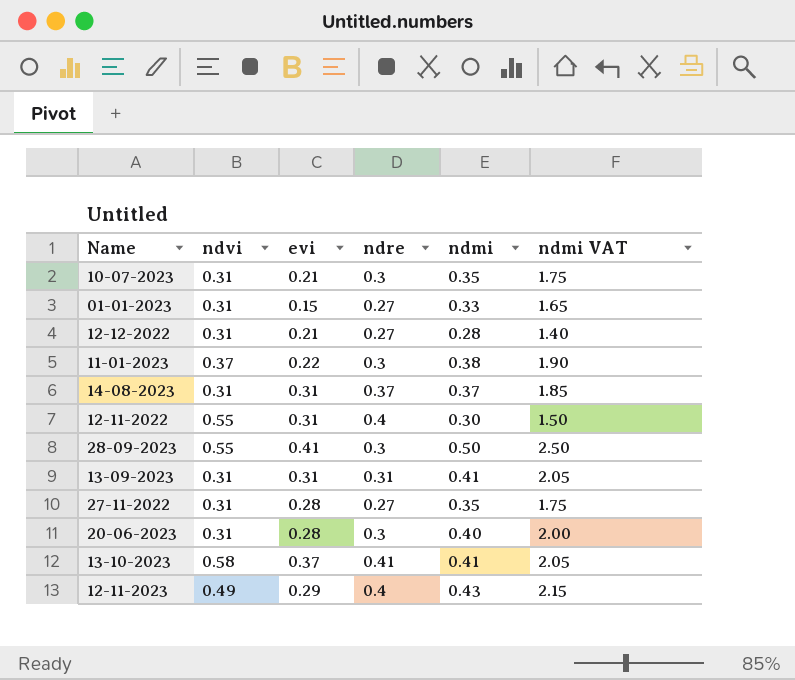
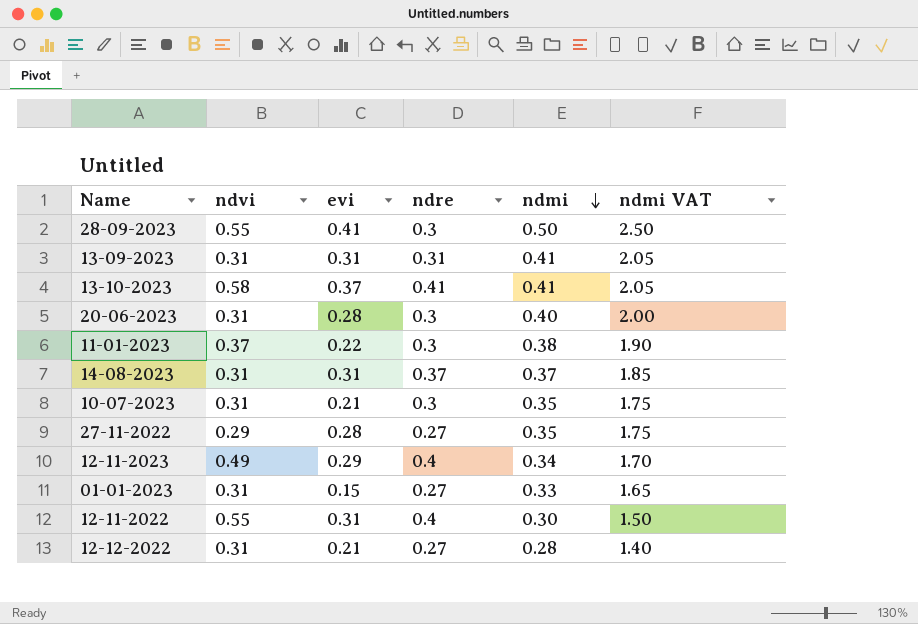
row order: none -> ndmi descending
27-11-2022 | ndvi: 0.31 -> 0.29
12-11-2023 | ndmi: 0.43 -> 0.34
12-11-2023 | ndmi VAT: 2.15 -> 1.70

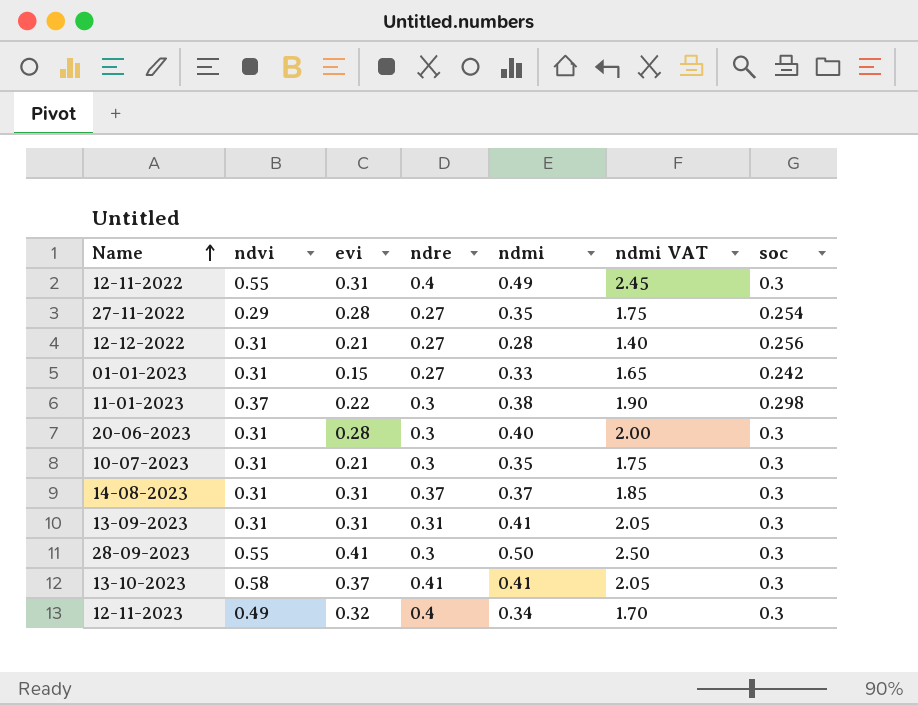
row order: ndmi descending -> Name ascending
column soc | position: none -> 7
12-11-2022 | ndmi: 0.30 -> 0.49
12-11-2022 | ndmi VAT: 1.50 -> 2.45
12-11-2023 | evi: 0.29 -> 0.32

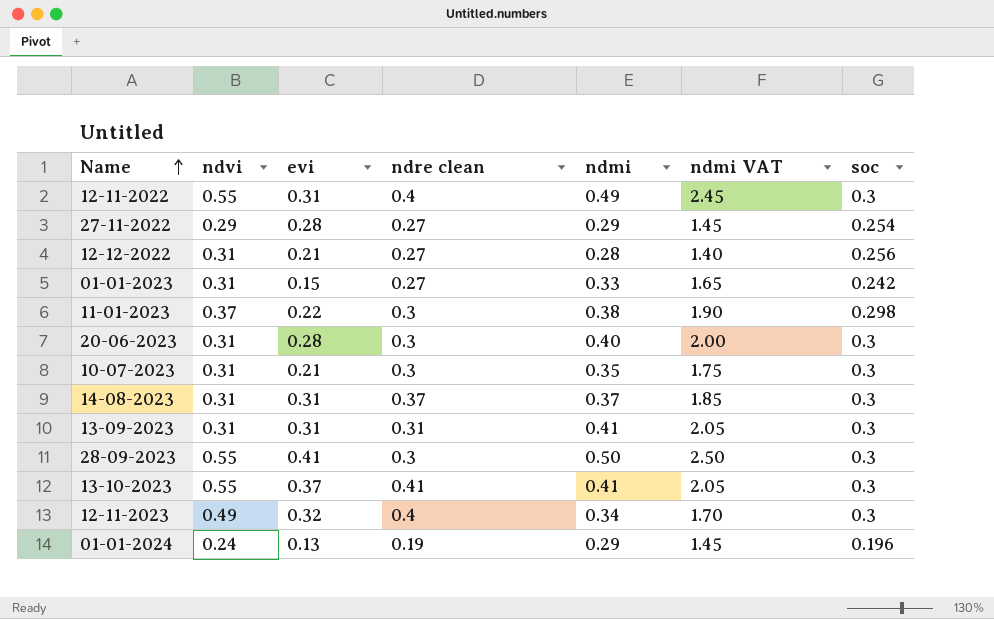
column name: ndre -> ndre clean
27-11-2022 | ndmi: 0.35 -> 0.29
27-11-2022 | ndmi VAT: 1.75 -> 1.45
13-10-2023 | ndvi: 0.58 -> 0.55
row 01-01-2024: none -> 0.24 | 0.13 | 0.19 | 0.29 | 1.45 | 0.196

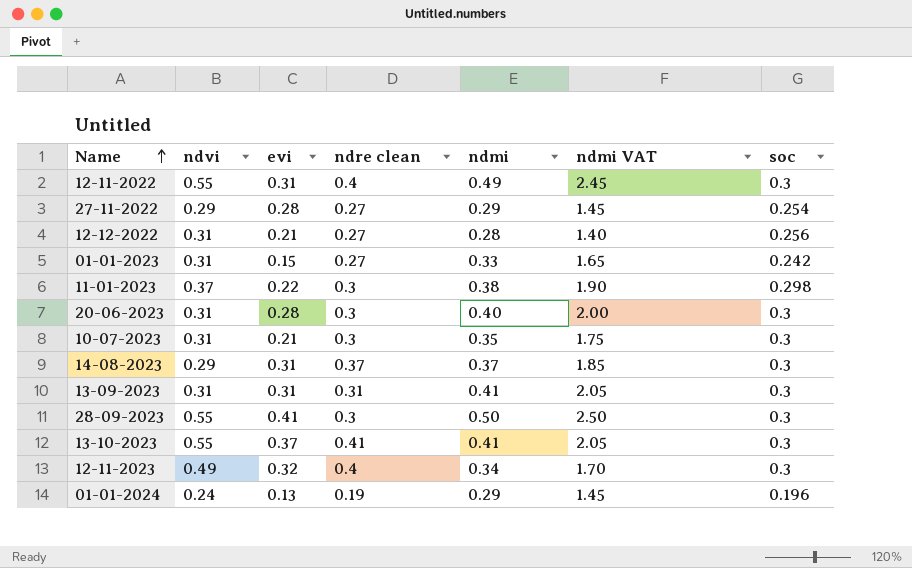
14-08-2023 | ndvi: 0.31 -> 0.29

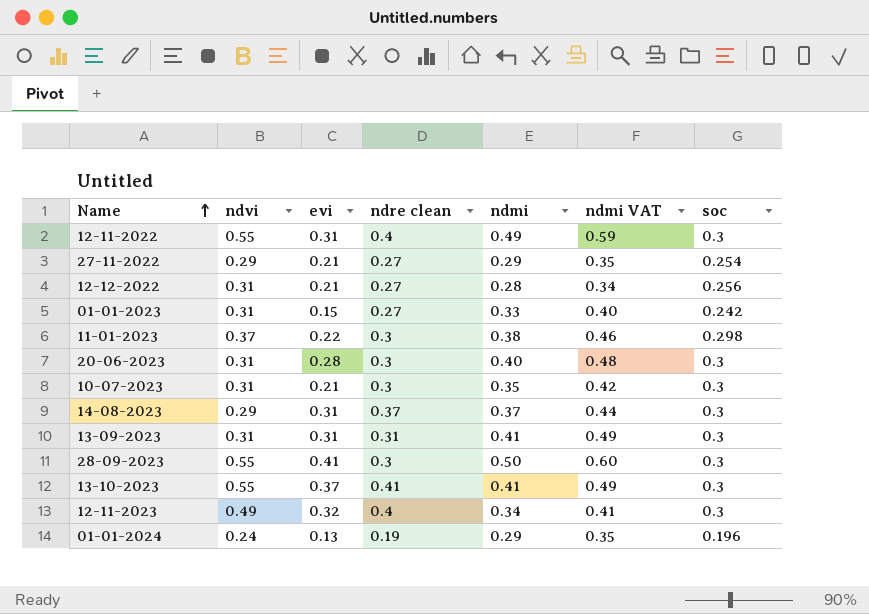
column ndmi VAT | formula: [ndmi] * 5 -> [ndmi] * 1.2
27-11-2022 | evi: 0.28 -> 0.21

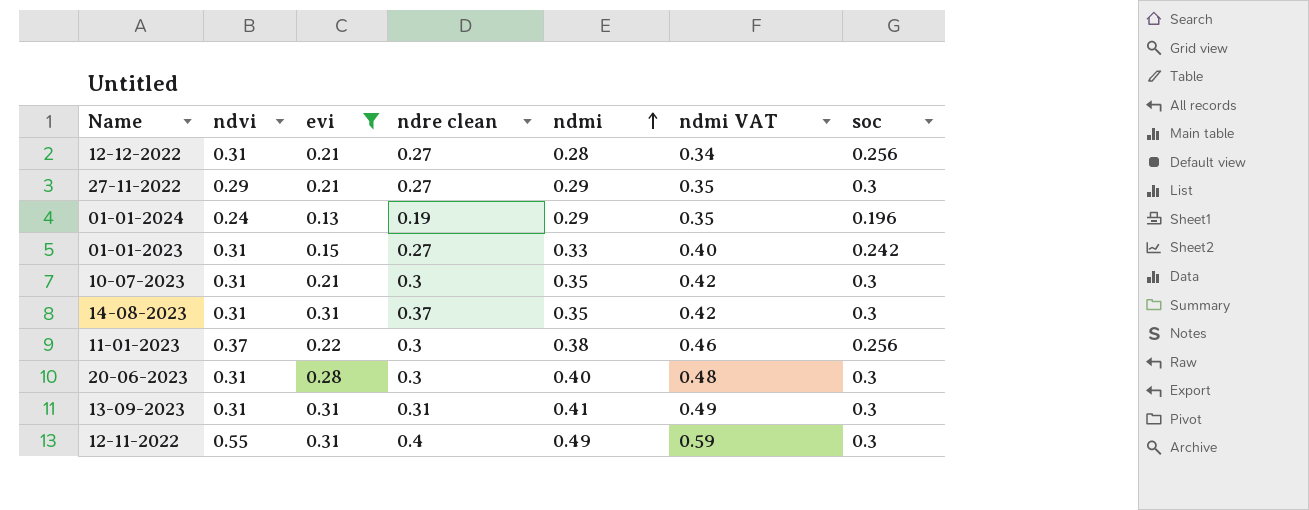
filter: none -> evi <= 0.31
row order: Name ascending -> ndmi ascending
27-11-2022 | soc: 0.254 -> 0.3
14-08-2023 | ndvi: 0.29 -> 0.31
14-08-2023 | ndmi: 0.37 -> 0.35
14-08-2023 | ndmi VAT: 0.44 -> 0.42
11-01-2023 | soc: 0.298 -> 0.256

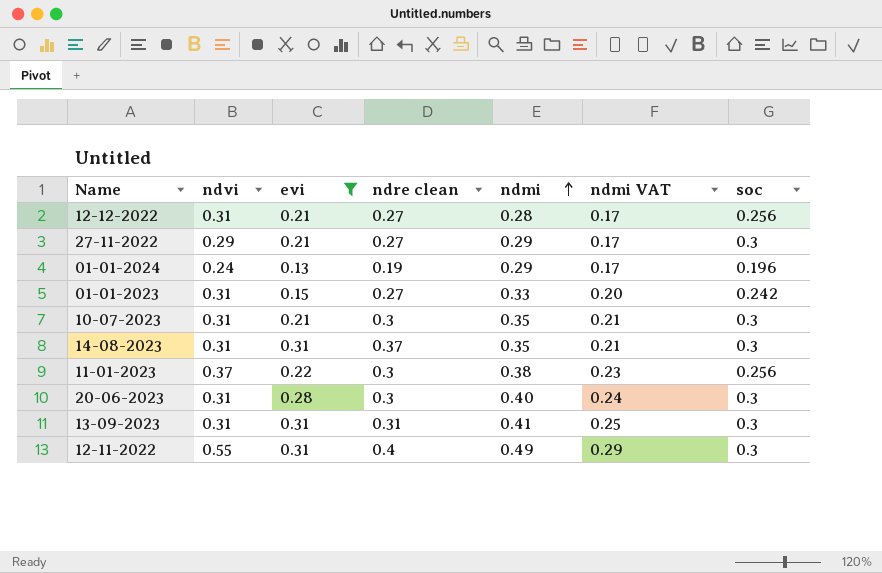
column ndmi VAT | formula: [ndmi] * 1.2 -> [ndmi] * 0.6

